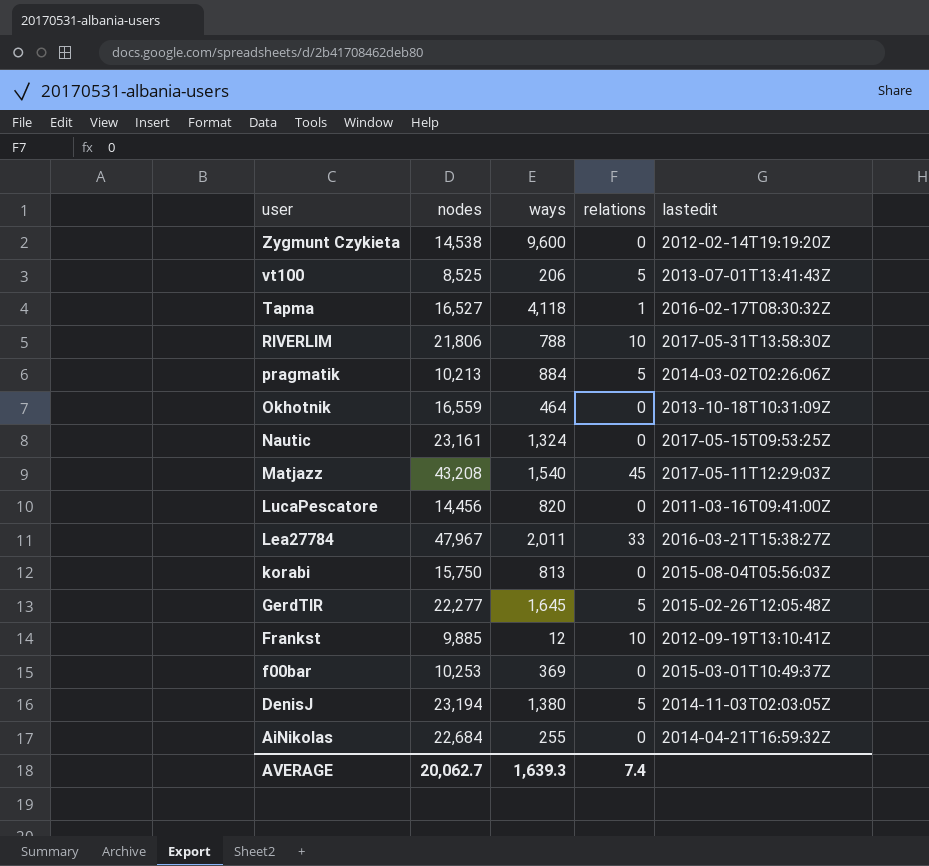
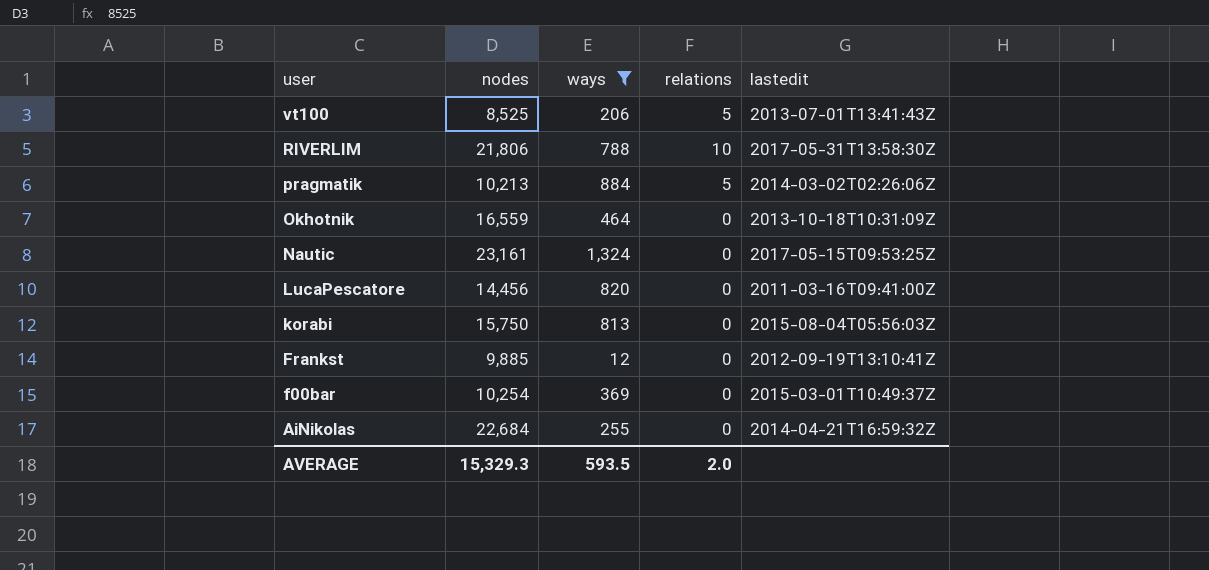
filter: none -> ways <= 1,324
Frankst | relations: 10 -> 0
f00bar | nodes: 10,253 -> 10,254
AVERAGE | nodes: 20,062.7 -> 15,329.3
AVERAGE | ways: 1,639.3 -> 593.5
AVERAGE | relations: 7.4 -> 2.0

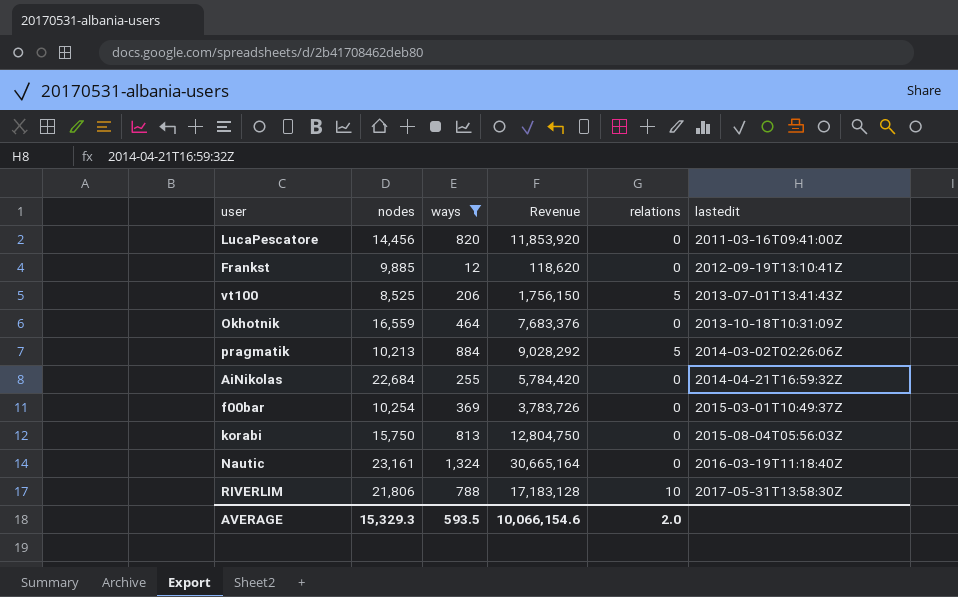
row order: user descending -> lastedit ascending
column Revenue | formula: none -> [nodes] * [ways]
Nautic | lastedit: 2017-05-15T09:53:25Z -> 2016-03-19T11:18:40Z

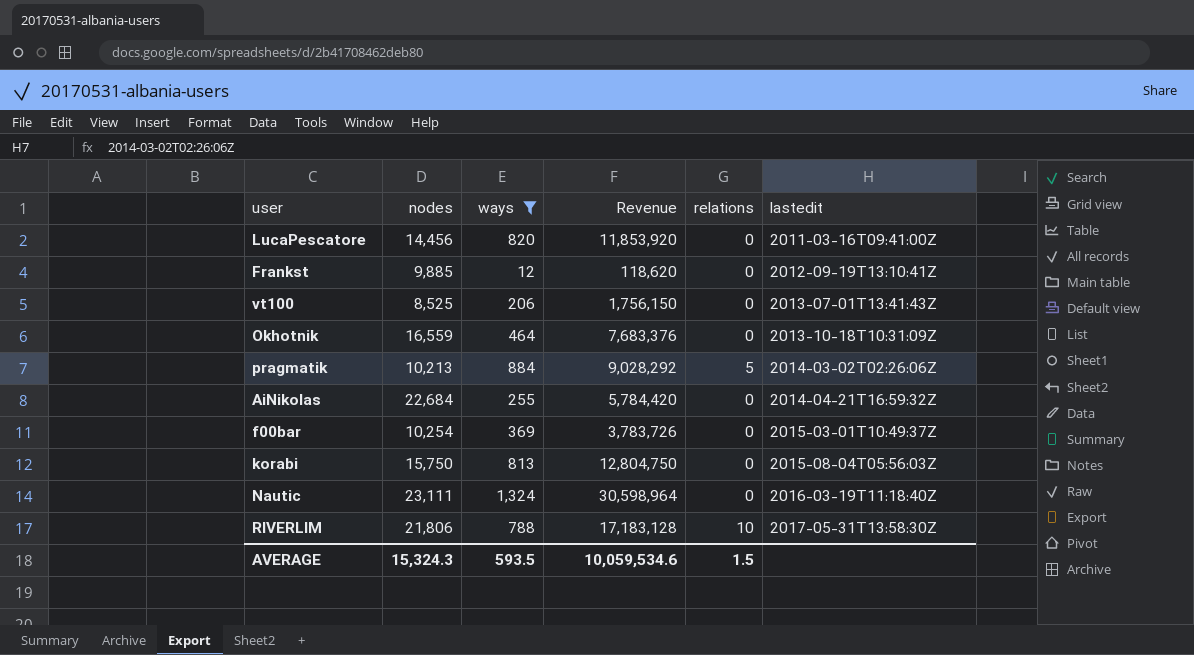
vt100 | relations: 5 -> 0
Nautic | nodes: 23,161 -> 23,111
Nautic | Revenue: 30,665,164 -> 30,598,964
AVERAGE | nodes: 15,329.3 -> 15,324.3
AVERAGE | Revenue: 10,066,154.6 -> 10,059,534.6
AVERAGE | relations: 2.0 -> 1.5

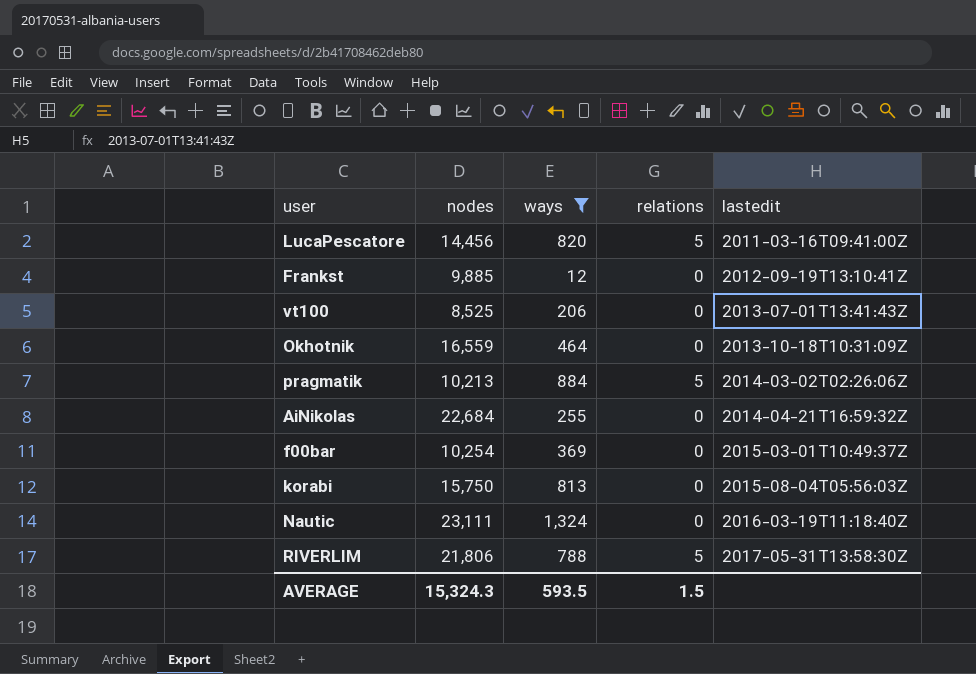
column Revenue | formula: [nodes] * [ways] -> none
LucaPescatore | relations: 0 -> 5
RIVERLIM | relations: 10 -> 5

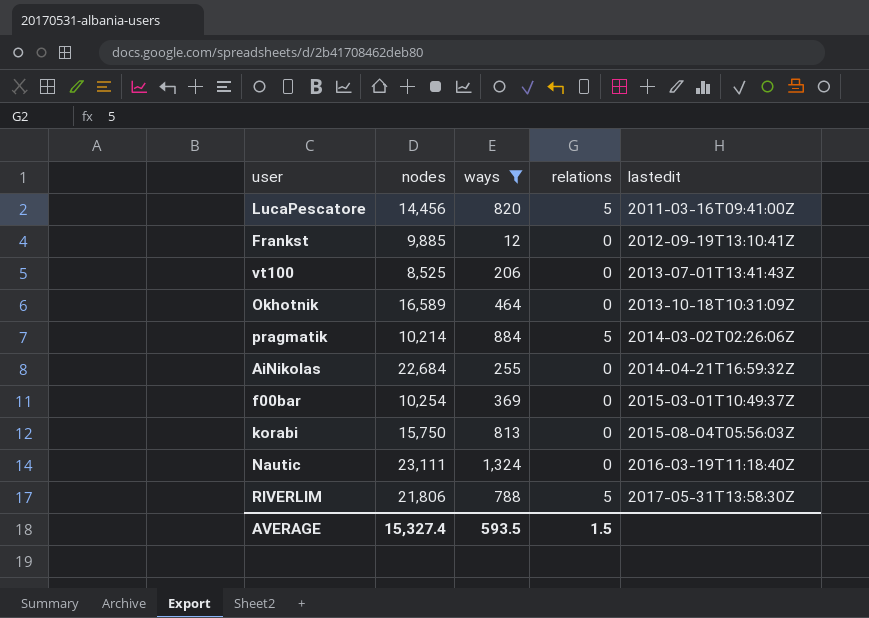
Okhotnik | nodes: 16,559 -> 16,589
pragmatik | nodes: 10,213 -> 10,214
AVERAGE | nodes: 15,324.3 -> 15,327.4

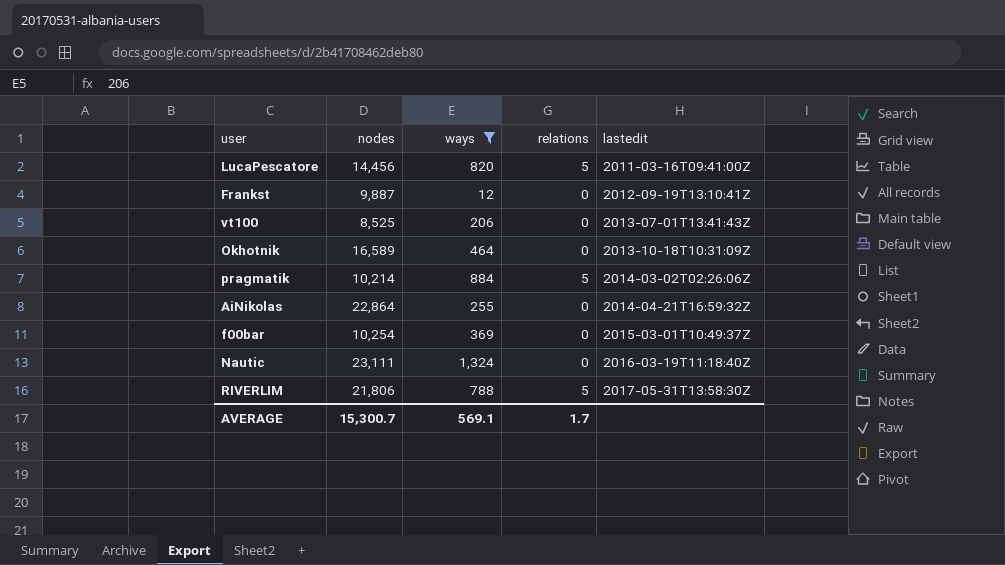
row korabi: 15,750 | 813 | 0 | 2015-08-04T05:56:03Z -> none
Frankst | nodes: 9,885 -> 9,887
AiNikolas | nodes: 22,684 -> 22,864
AVERAGE | nodes: 15,327.4 -> 15,300.7
AVERAGE | ways: 593.5 -> 569.1
AVERAGE | relations: 1.5 -> 1.7

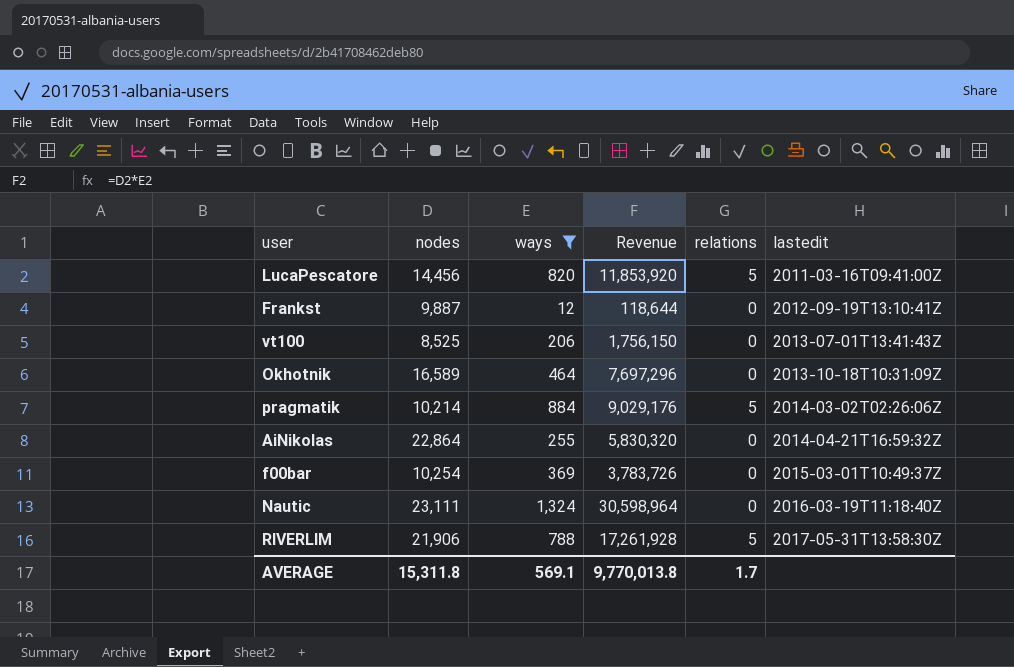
column Revenue | formula: none -> [nodes] * [ways]
RIVERLIM | nodes: 21,806 -> 21,906
AVERAGE | nodes: 15,300.7 -> 15,311.8

